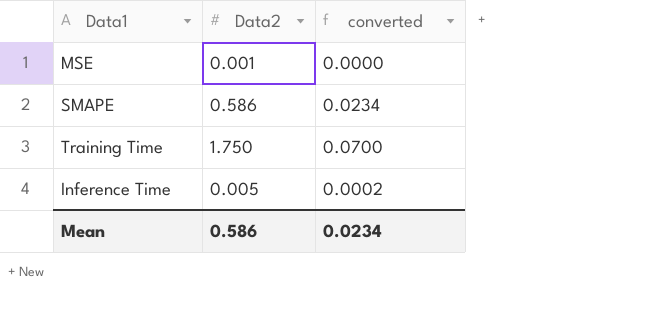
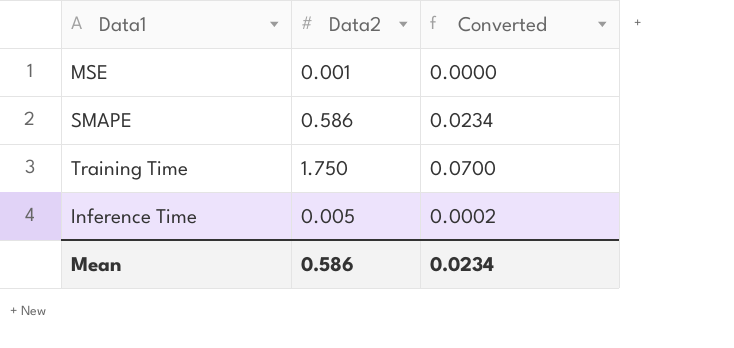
column name: converted -> Converted

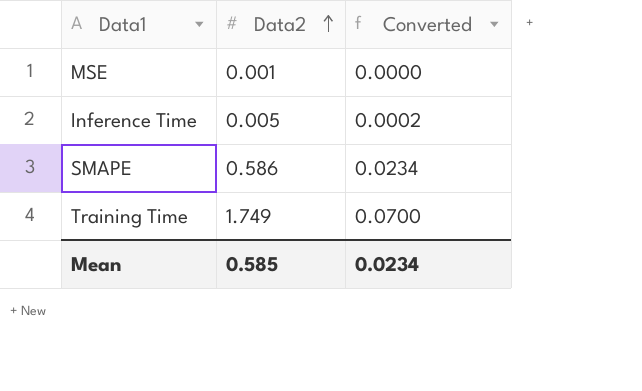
row order: none -> Data2 ascending
Training Time | Data2: 1.750 -> 1.749
Mean | Data2: 0.586 -> 0.585

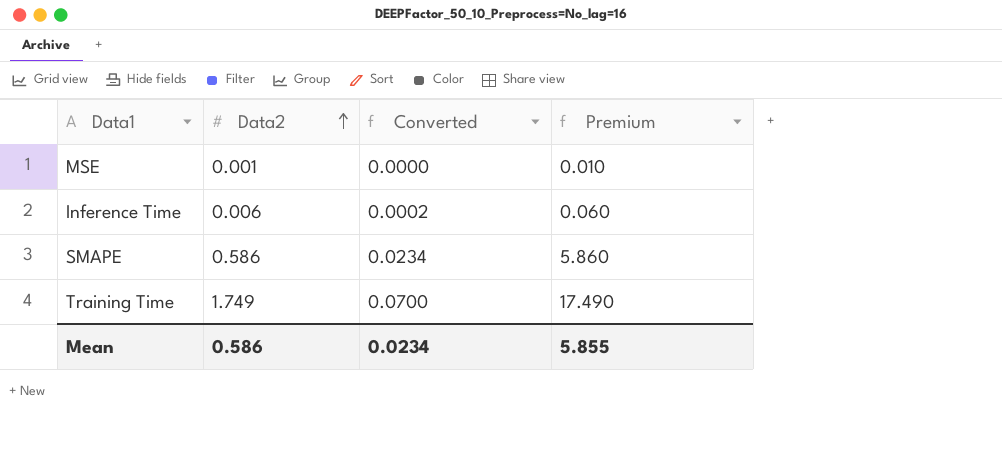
column Premium | formula: none -> [Data2] * 10
Inference Time | Data2: 0.005 -> 0.006
Mean | Data2: 0.585 -> 0.586

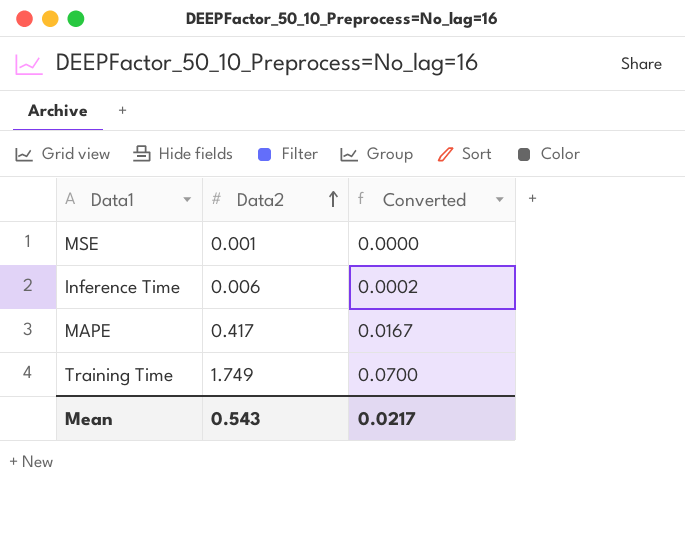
column Premium | formula: [Data2] * 10 -> none
row SMAPE: 0.586 | 0.0234 | 5.860 -> none
row MAPE: none -> 0.417 | 0.0167
Mean | Data2: 0.586 -> 0.543
Mean | Converted: 0.0234 -> 0.0217

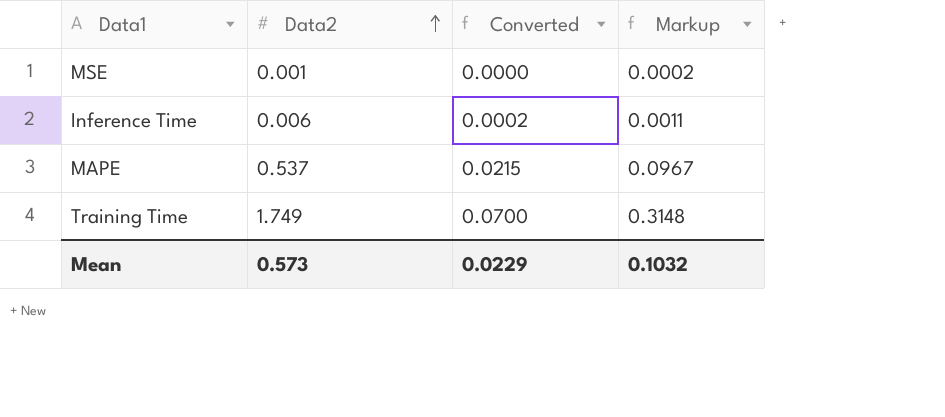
column Markup | formula: none -> [Data2] * 0.18
MAPE | Data2: 0.417 -> 0.537
MAPE | Converted: 0.0167 -> 0.0215
Mean | Data2: 0.543 -> 0.573
Mean | Converted: 0.0217 -> 0.0229

